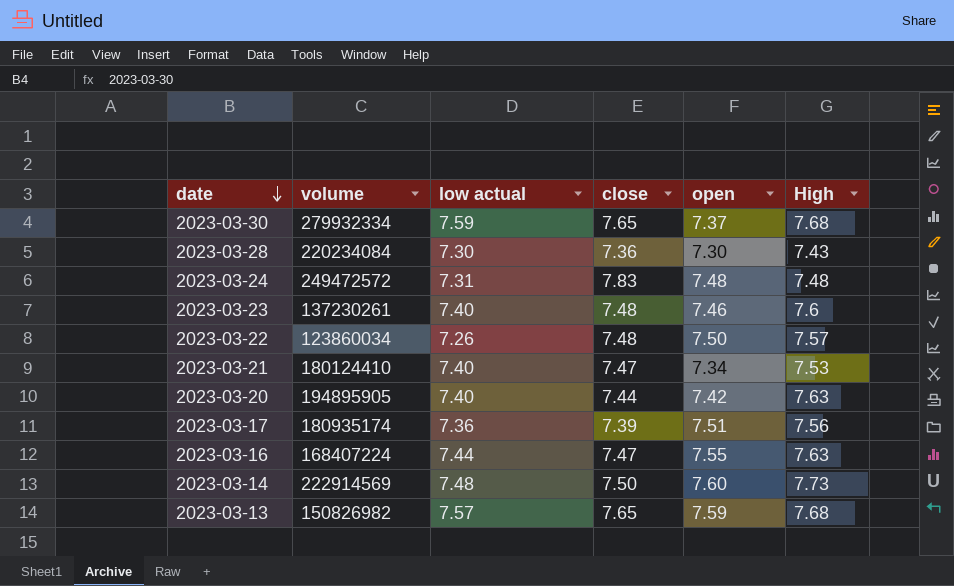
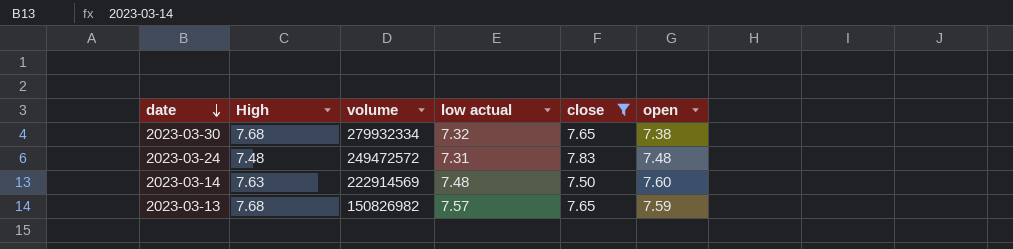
filter: none -> close >= 7.50
column High | position: 6 -> 2
2023-03-30 | low actual: 7.59 -> 7.32
2023-03-30 | open: 7.37 -> 7.38
2023-03-14 | High: 7.73 -> 7.63

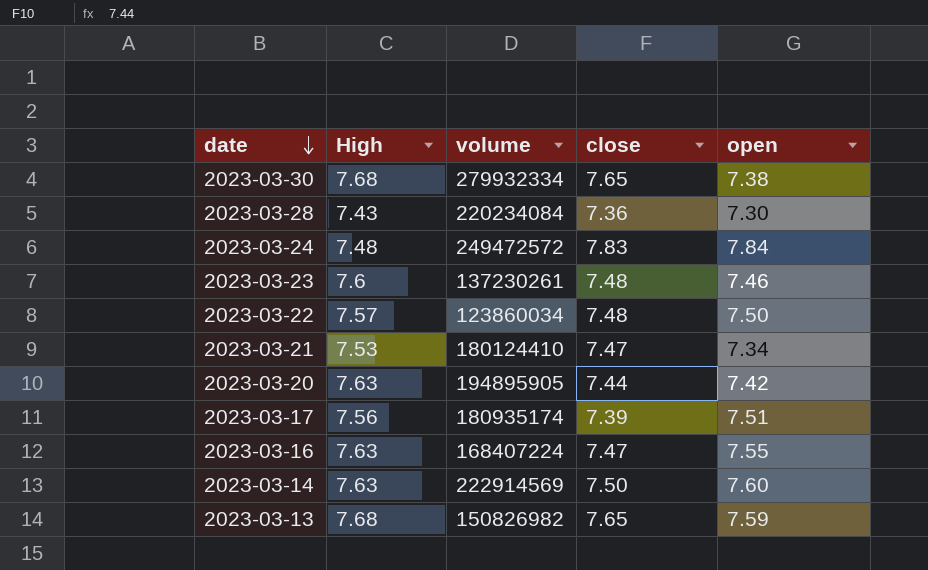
filter: close >= 7.50 -> none
column low actual | position: 4 -> none
2023-03-24 | open: 7.48 -> 7.84

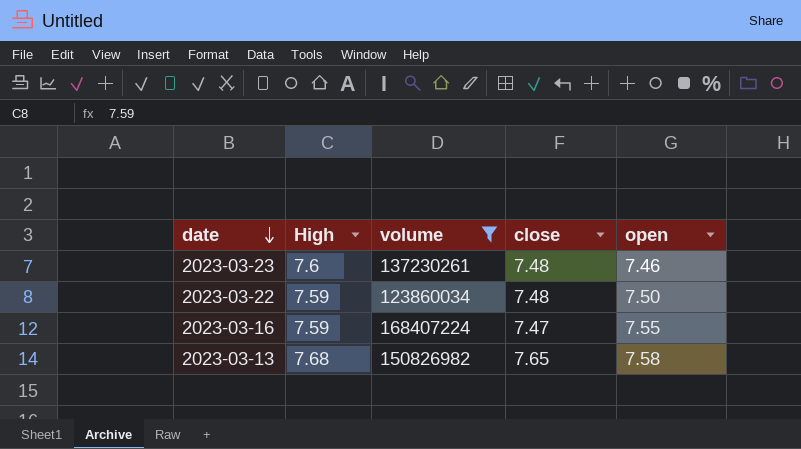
filter: none -> volume <= 168407224
2023-03-22 | High: 7.57 -> 7.59
2023-03-16 | High: 7.63 -> 7.59
2023-03-13 | open: 7.59 -> 7.58

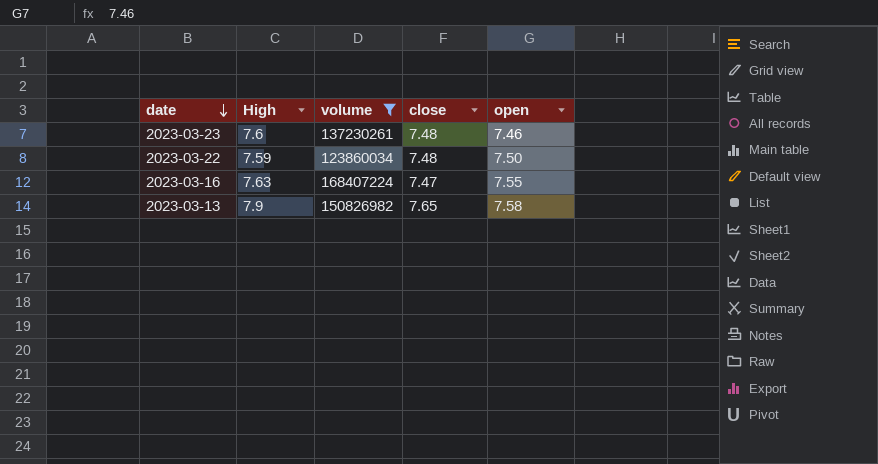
2023-03-16 | High: 7.59 -> 7.63
2023-03-13 | High: 7.68 -> 7.9

